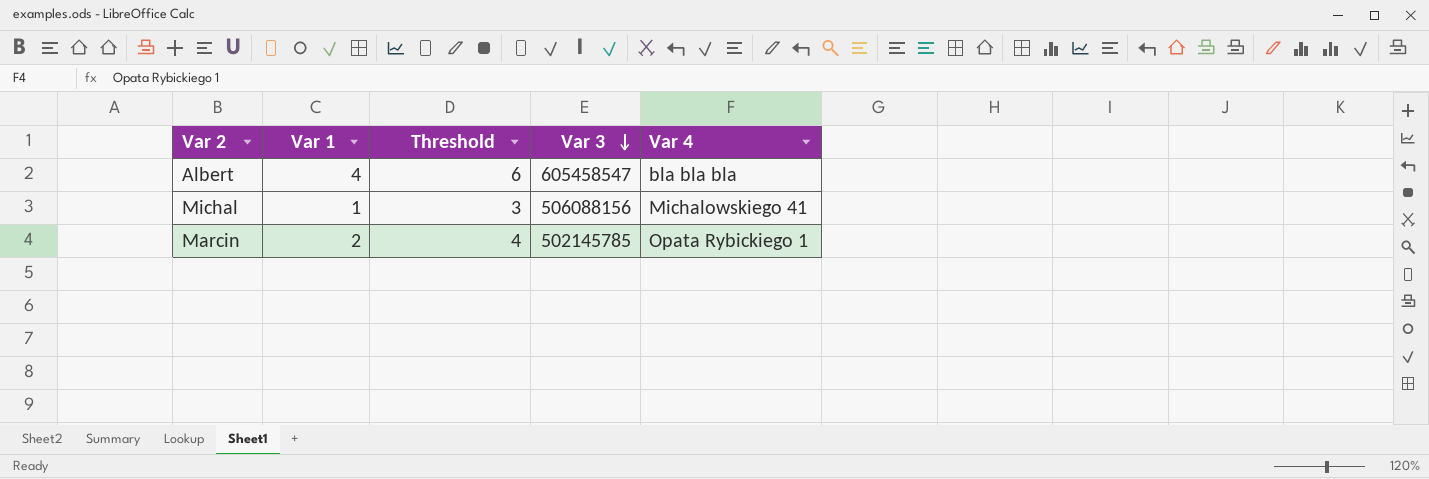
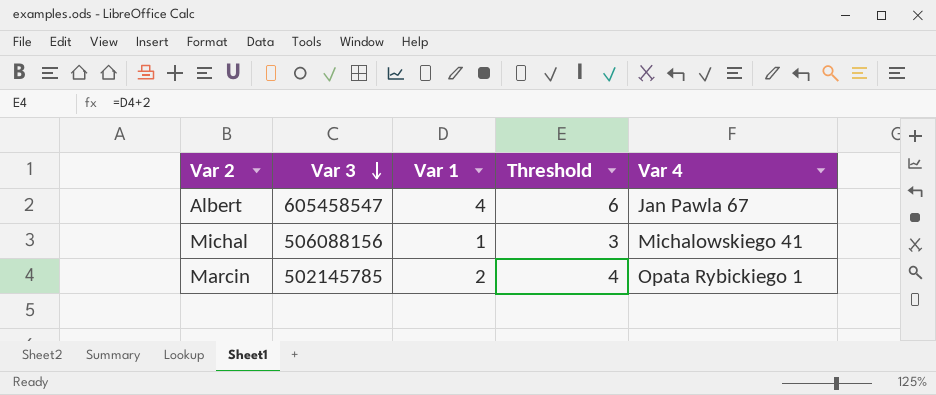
column Var 3 | position: 4 -> 2
Albert | Var 4: bla bla bla -> Jan Pawla 67

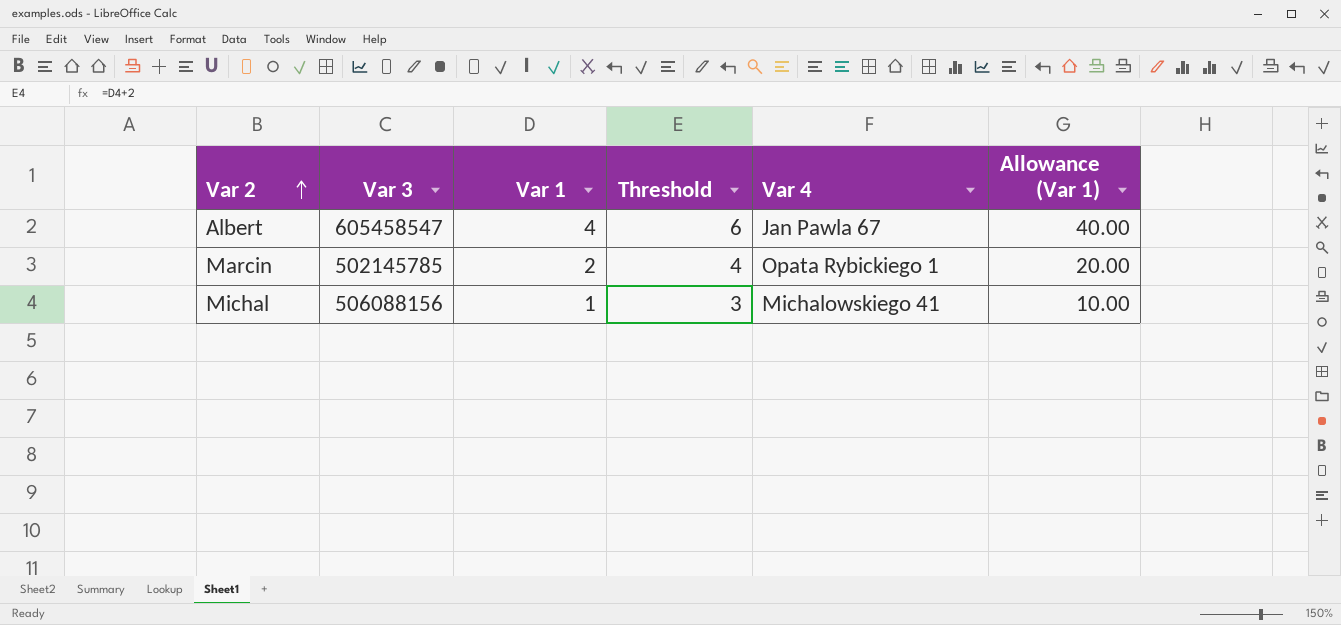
row order: Var 3 descending -> Var 2 ascending
column Allowance (Var 1) | formula: none -> [Var 1] * 10

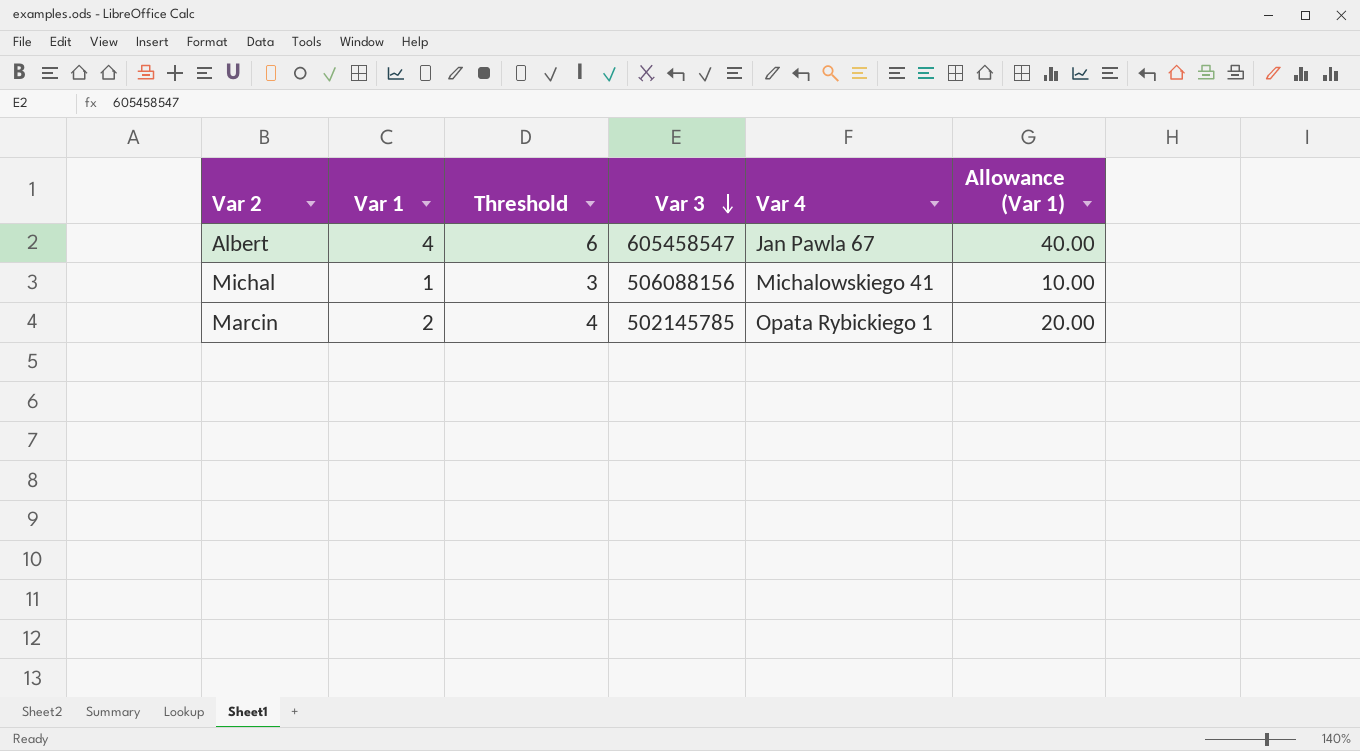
row order: Var 2 ascending -> Var 3 descending
column Var 3 | position: 2 -> 4

